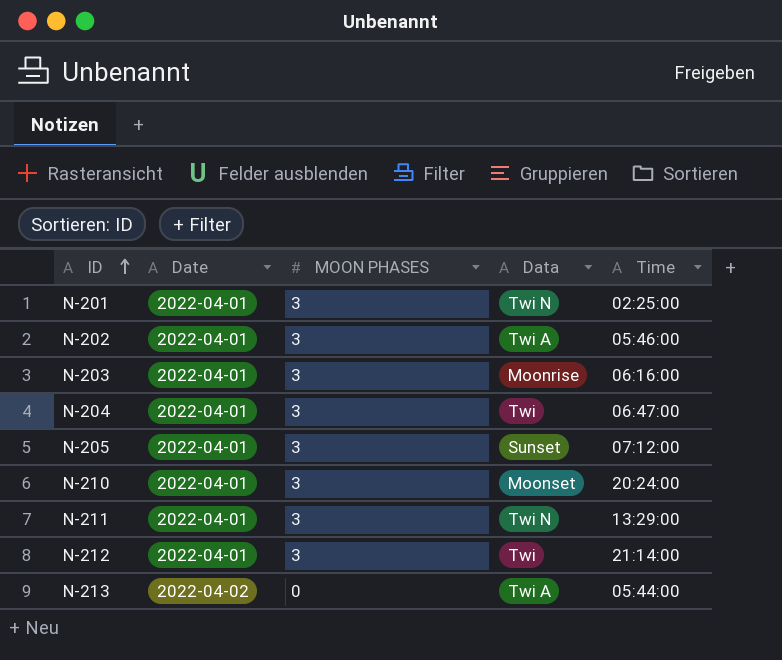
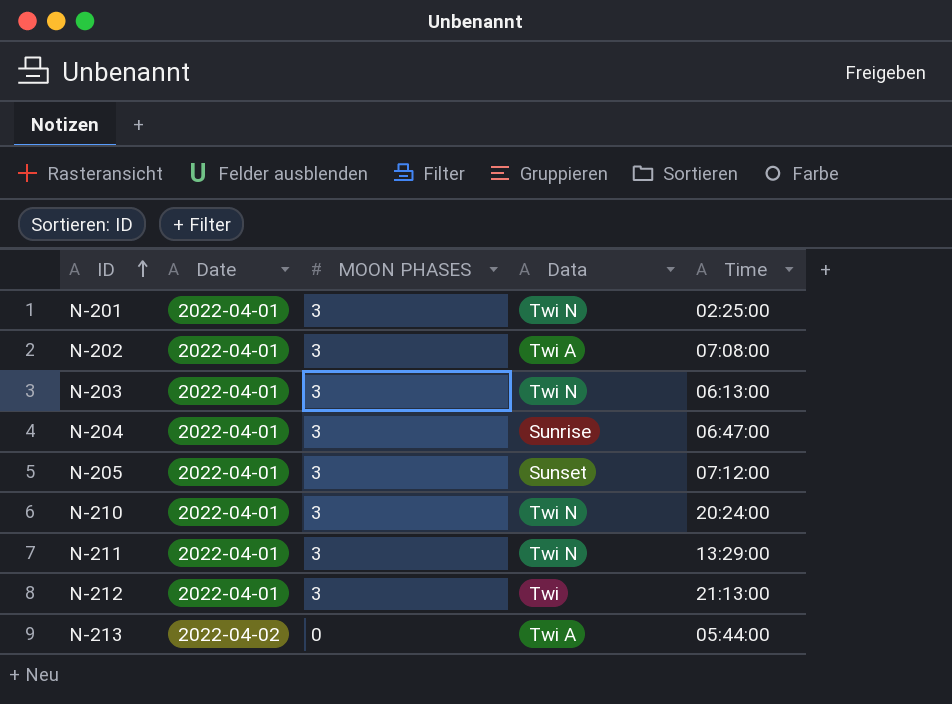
N-202 | Time: 05:46:00 -> 07:08:00
N-203 | Data: Moonrise -> Twi N
N-203 | Time: 06:16:00 -> 06:13:00
N-204 | Data: Twi -> Sunrise
N-210 | Data: Moonset -> Twi N
N-212 | Time: 21:14:00 -> 21:13:00

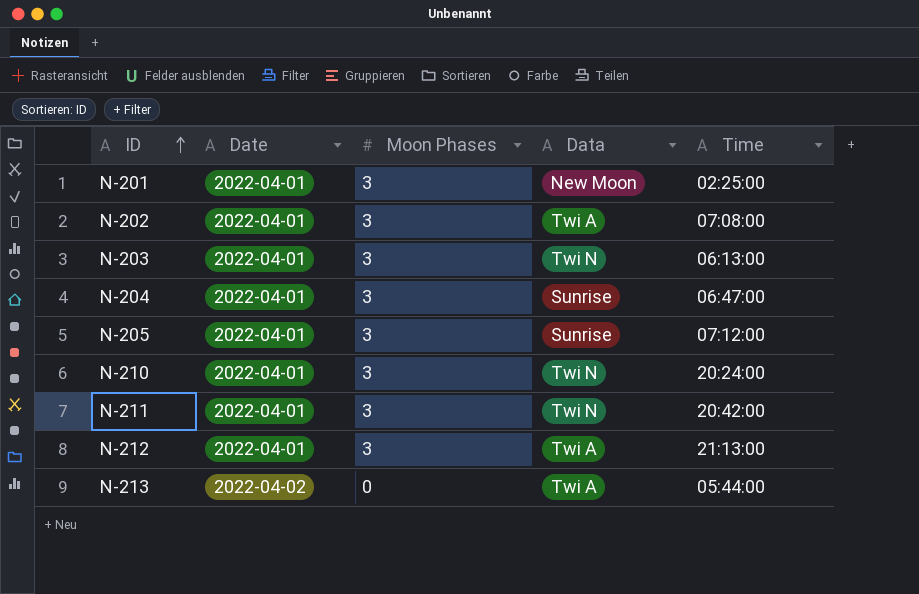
column name: MOON PHASES -> Moon Phases
N-201 | Data: Twi N -> New Moon
N-205 | Data: Sunset -> Sunrise
N-211 | Time: 13:29:00 -> 20:42:00
N-212 | Data: Twi -> Twi A

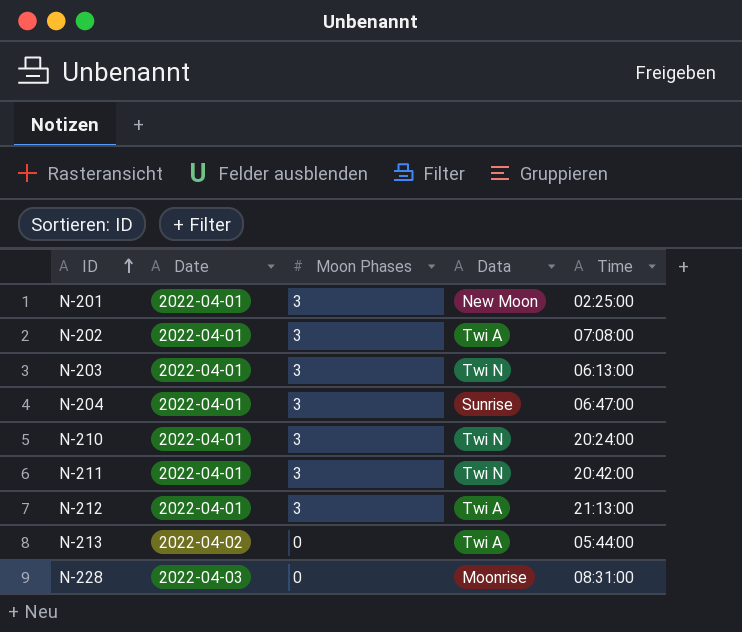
row N-205: 2022-04-01 | 3 | Sunrise | 07:12:00 -> none
row N-228: none -> 2022-04-03 | 0 | Moonrise | 08:31:00

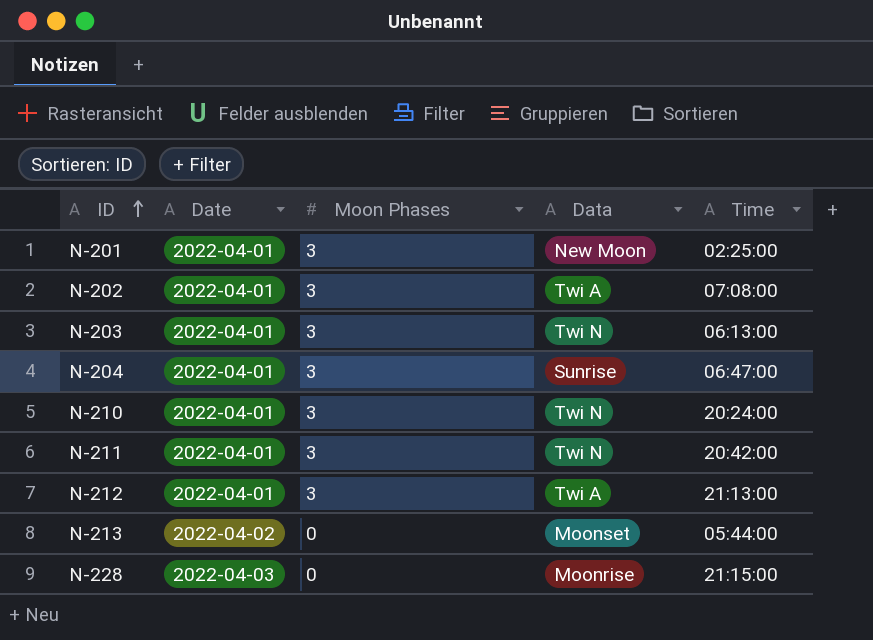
N-213 | Data: Twi A -> Moonset
N-228 | Time: 08:31:00 -> 21:15:00

